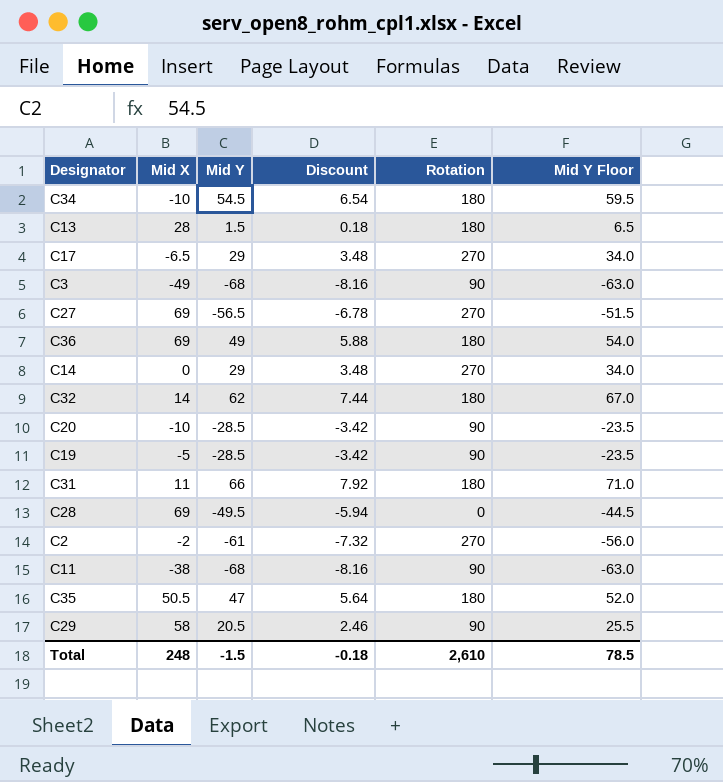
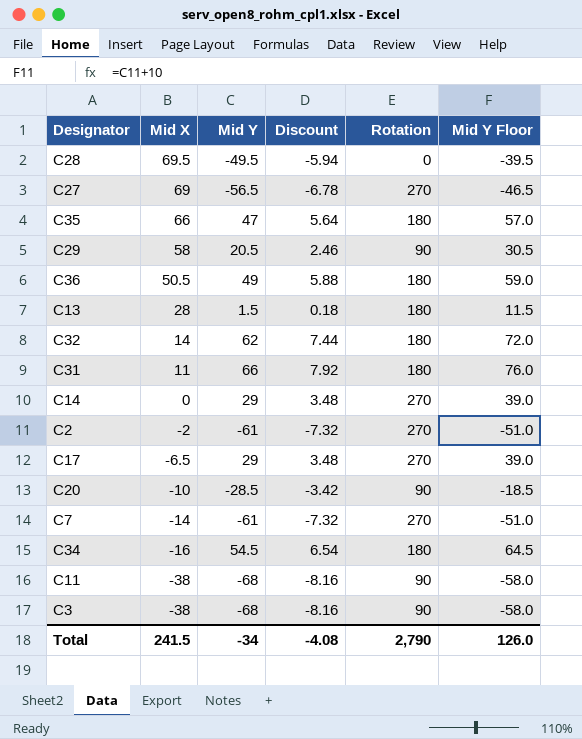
row order: none -> Mid X descending
column Mid Y Floor | formula: [Mid Y] + 5 -> [Mid Y] + 10
row C19: -5 | -28.5 | -3.42 | 90 | -23.5 -> none
C28 | Mid X: 69 -> 69.5
C35 | Mid X: 50.5 -> 66
C36 | Mid X: 69 -> 50.5
row C7: none -> -14 | -61 | -7.32 | 270 | -51.0
C34 | Mid X: -10 -> -16
C3 | Mid X: -49 -> -38
Total | Mid X: 248 -> 241.5
Total | Mid Y: -1.5 -> -34
Total | Discount: -0.18 -> -4.08
Total | Rotation: 2,610 -> 2,790
Total | Mid Y Floor: 78.5 -> 126.0

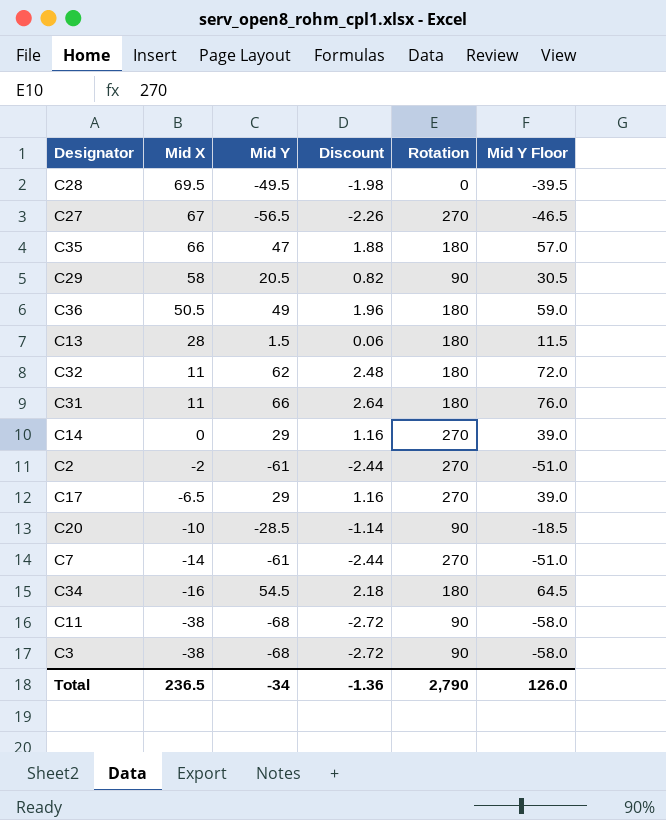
column Discount | formula: [Mid Y] * 0.12 -> [Mid Y] * 0.04
C27 | Mid X: 69 -> 67
C32 | Mid X: 14 -> 11
Total | Mid X: 241.5 -> 236.5
Total | Discount: -4.08 -> -1.36

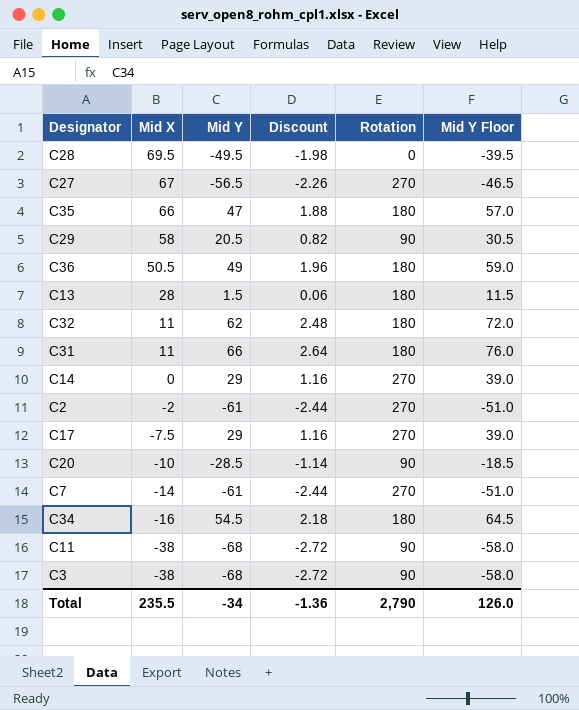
C17 | Mid X: -6.5 -> -7.5
Total | Mid X: 236.5 -> 235.5

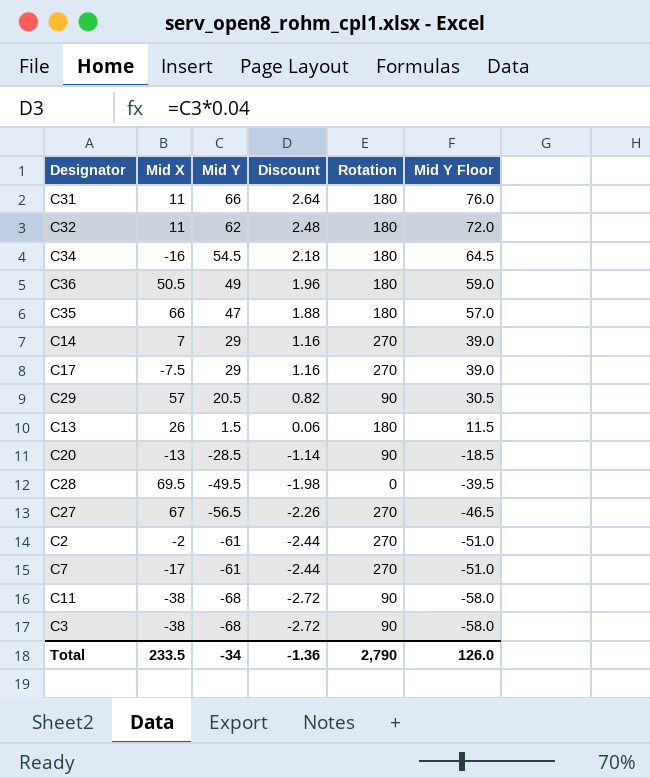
row order: Mid X descending -> Mid Y descending
C14 | Mid X: 0 -> 7
C29 | Mid X: 58 -> 57
C13 | Mid X: 28 -> 26
C20 | Mid X: -10 -> -13
C7 | Mid X: -14 -> -17
Total | Mid X: 235.5 -> 233.5

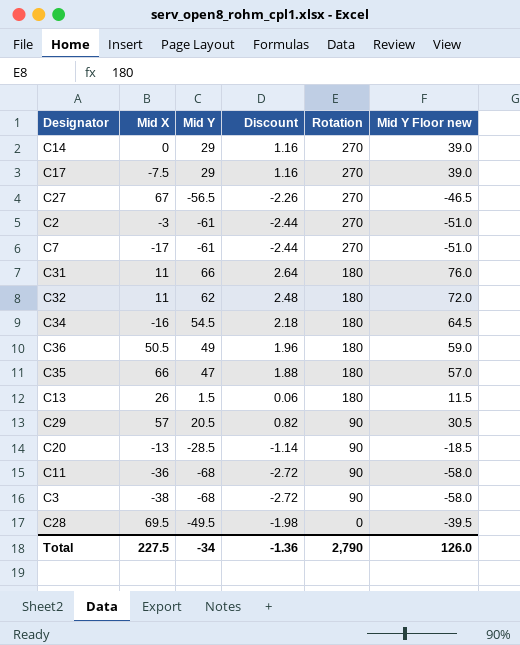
row order: Mid Y descending -> Rotation descending
column name: Mid Y Floor -> Mid Y Floor new
C14 | Mid X: 7 -> 0
C2 | Mid X: -2 -> -3
C11 | Mid X: -38 -> -36
Total | Mid X: 233.5 -> 227.5

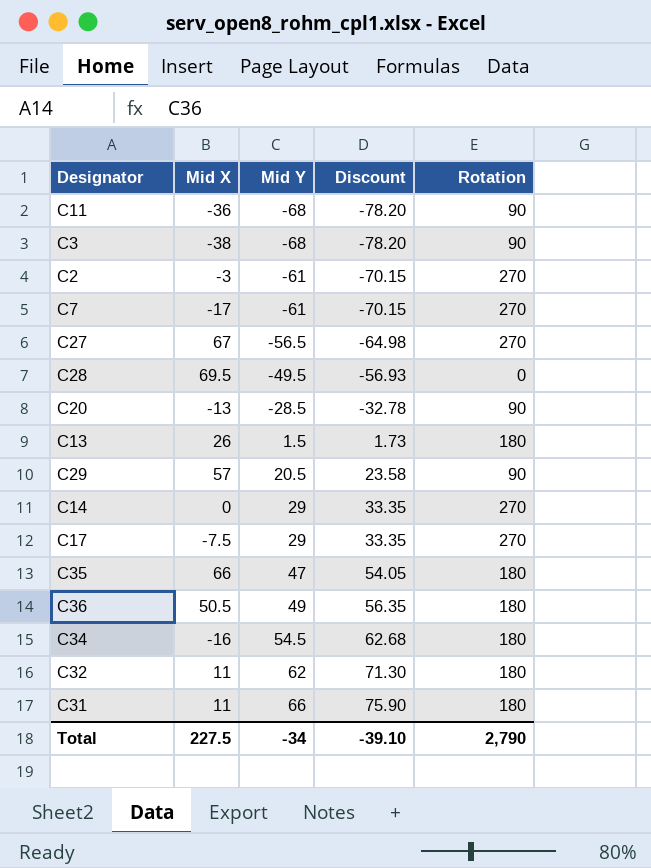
row order: Rotation descending -> Mid Y ascending
column Mid Y Floor new | formula: [Mid Y] + 10 -> none
column Discount | formula: [Mid Y] * 0.04 -> [Mid Y] * 1.15
Total | Discount: -1.36 -> -39.10

